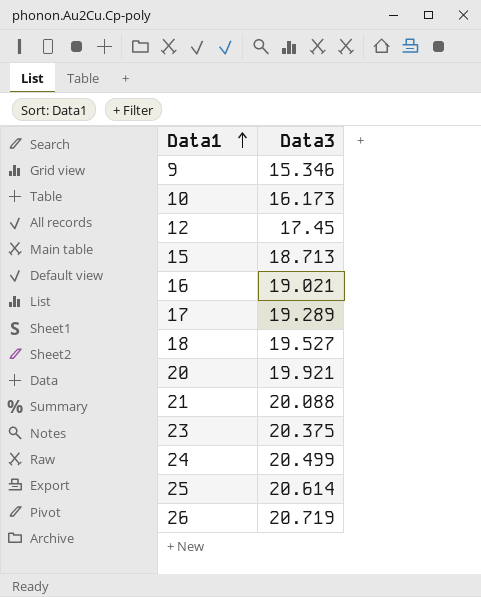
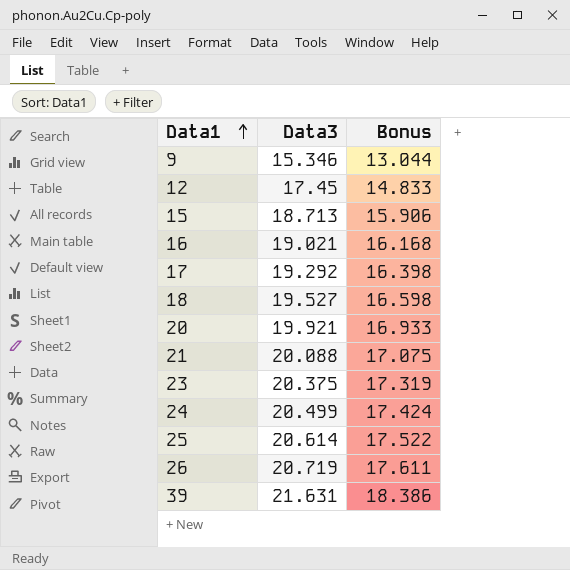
column Bonus | formula: none -> [Data3] * 0.85
row 10: 16.173 -> none
17 | Data3: 19.289 -> 19.292
row 39: none -> 21.631 | 18.386

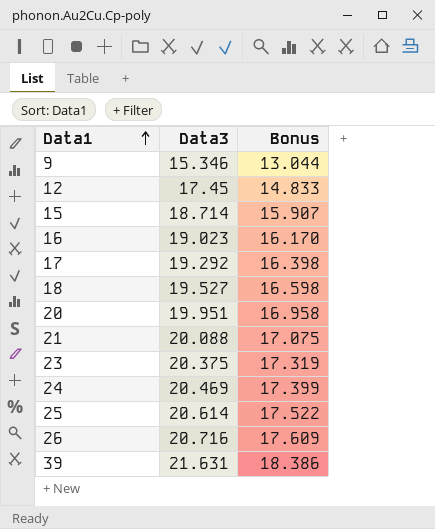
15 | Data3: 18.713 -> 18.714
15 | Bonus: 15.906 -> 15.907
16 | Data3: 19.021 -> 19.023
16 | Bonus: 16.168 -> 16.170
20 | Data3: 19.921 -> 19.951
20 | Bonus: 16.933 -> 16.958
24 | Data3: 20.499 -> 20.469
24 | Bonus: 17.424 -> 17.399
26 | Data3: 20.719 -> 20.716
26 | Bonus: 17.611 -> 17.609

